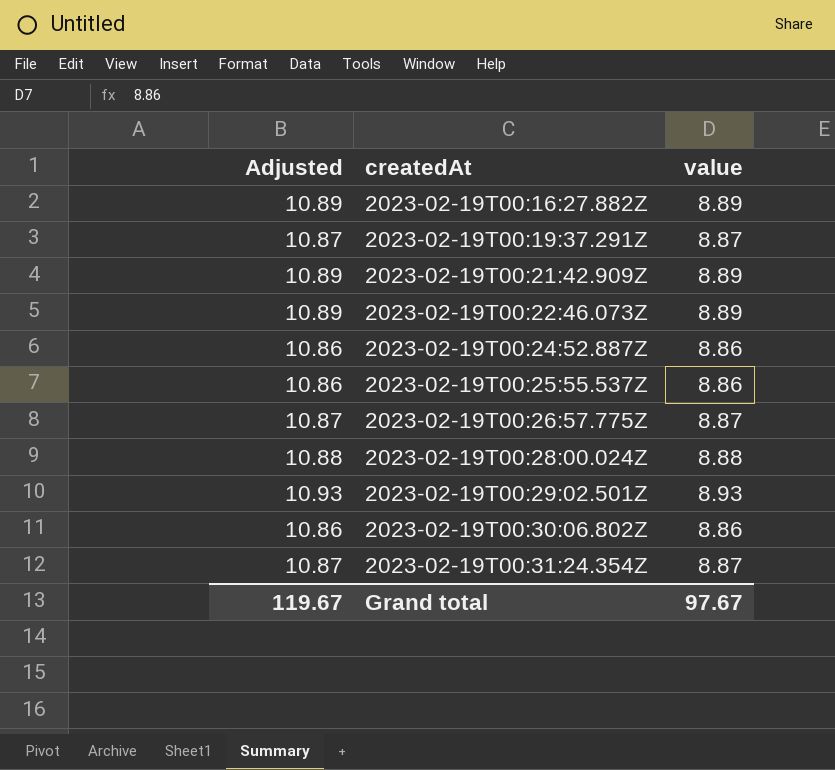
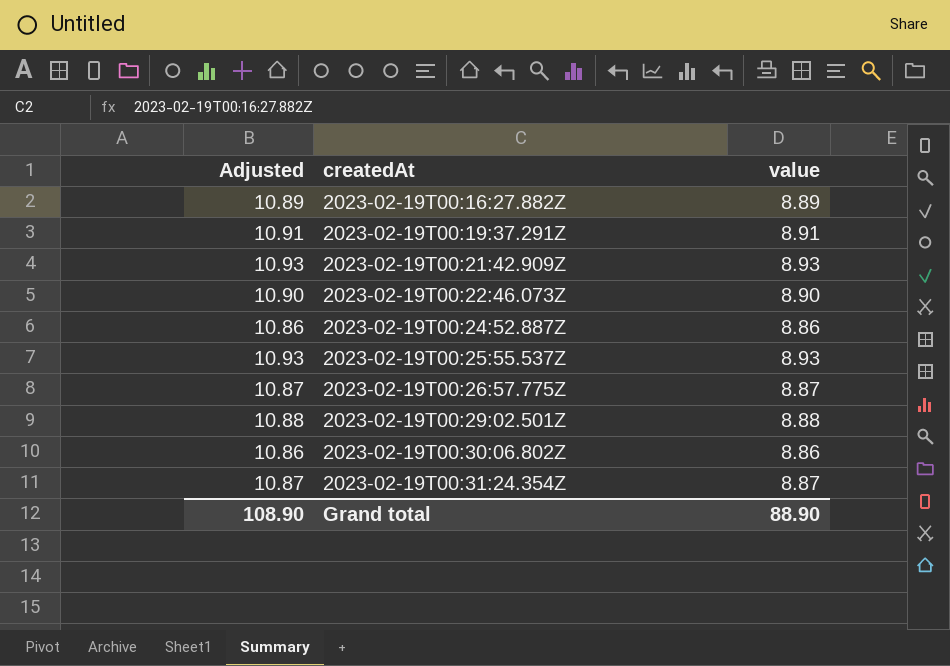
row 2023-02-19T00:28:00.024Z: 10.88 | 8.88 -> none
2023-02-19T00:19:37.291Z | Adjusted: 10.87 -> 10.91
2023-02-19T00:19:37.291Z | value: 8.87 -> 8.91
2023-02-19T00:21:42.909Z | Adjusted: 10.89 -> 10.93
2023-02-19T00:21:42.909Z | value: 8.89 -> 8.93
2023-02-19T00:22:46.073Z | Adjusted: 10.89 -> 10.90
2023-02-19T00:22:46.073Z | value: 8.89 -> 8.90
2023-02-19T00:25:55.537Z | Adjusted: 10.86 -> 10.93
2023-02-19T00:25:55.537Z | value: 8.86 -> 8.93
2023-02-19T00:29:02.501Z | Adjusted: 10.93 -> 10.88
2023-02-19T00:29:02.501Z | value: 8.93 -> 8.88
Grand total | Adjusted: 119.67 -> 108.90
Grand total | value: 97.67 -> 88.90

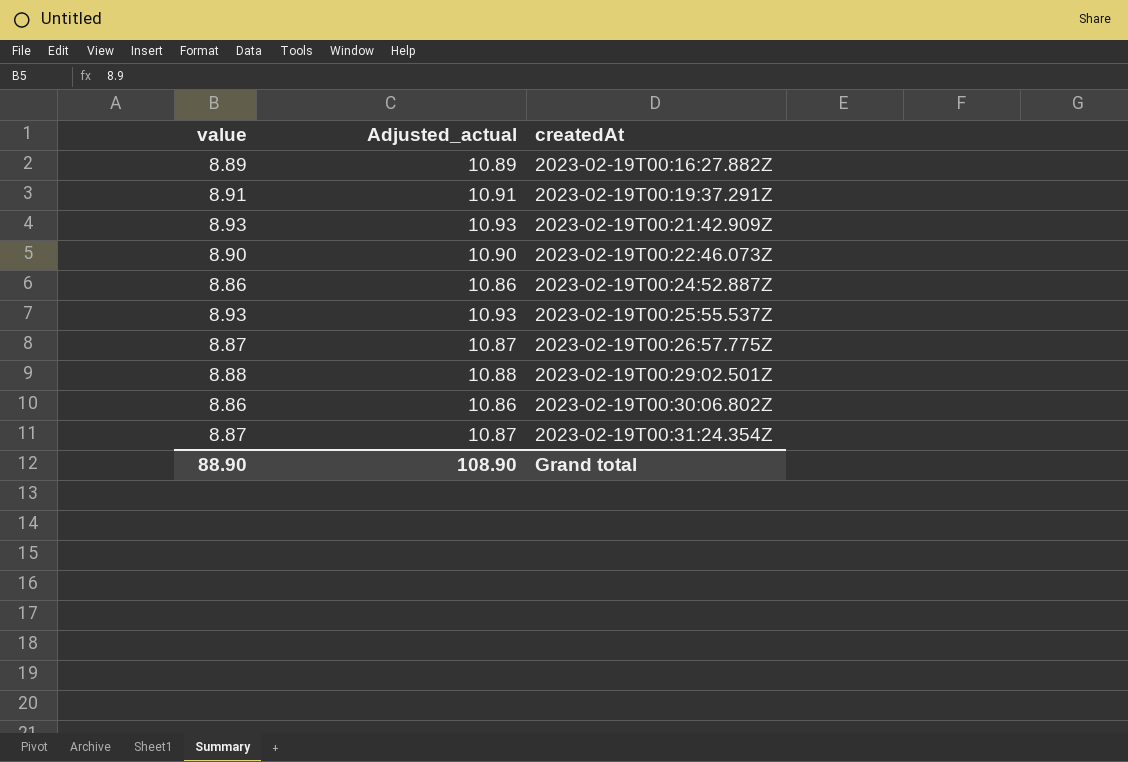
column value | position: 3 -> 1
column name: Adjusted -> Adjusted_actual

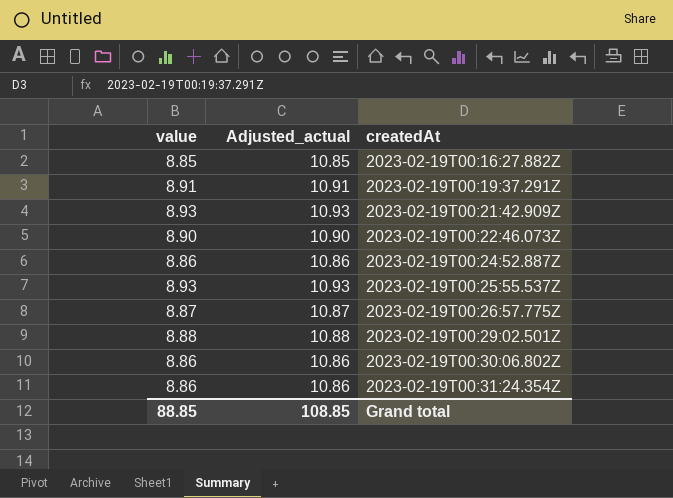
2023-02-19T00:16:27.882Z | value: 8.89 -> 8.85
2023-02-19T00:16:27.882Z | Adjusted_actual: 10.89 -> 10.85
2023-02-19T00:31:24.354Z | value: 8.87 -> 8.86
2023-02-19T00:31:24.354Z | Adjusted_actual: 10.87 -> 10.86
Grand total | value: 88.90 -> 88.85
Grand total | Adjusted_actual: 108.90 -> 108.85

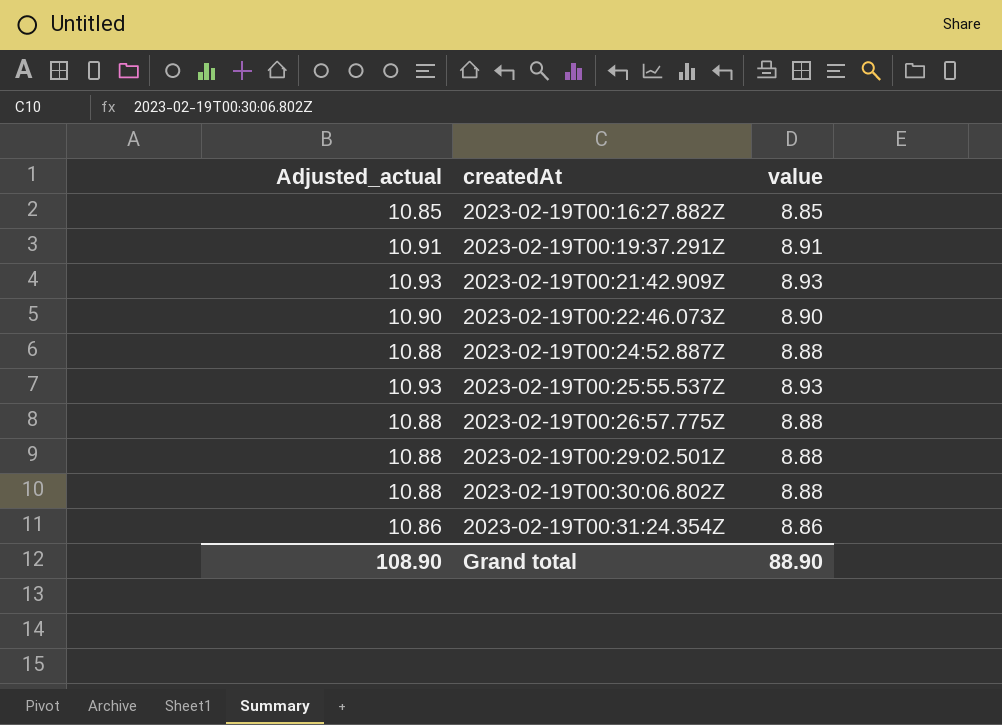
column value | position: 1 -> 3
2023-02-19T00:24:52.887Z | Adjusted_actual: 10.86 -> 10.88
2023-02-19T00:24:52.887Z | value: 8.86 -> 8.88
2023-02-19T00:26:57.775Z | Adjusted_actual: 10.87 -> 10.88
2023-02-19T00:26:57.775Z | value: 8.87 -> 8.88
2023-02-19T00:30:06.802Z | Adjusted_actual: 10.86 -> 10.88
2023-02-19T00:30:06.802Z | value: 8.86 -> 8.88
Grand total | Adjusted_actual: 108.85 -> 108.90
Grand total | value: 88.85 -> 88.90

